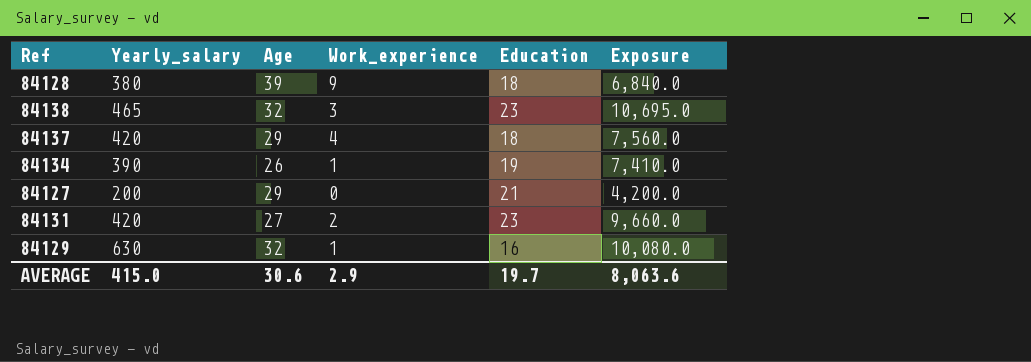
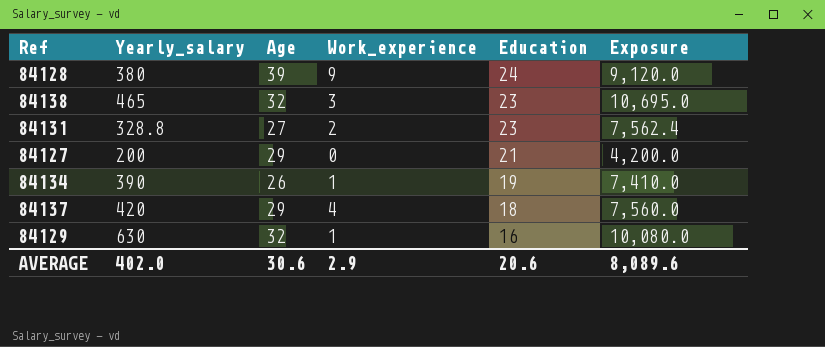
row order: none -> Education descending
84128 | Education: 18 -> 24
84128 | Exposure: 6,840.0 -> 9,120.0
84131 | Yearly_salary: 420 -> 328.8
84131 | Exposure: 9,660.0 -> 7,562.4
AVERAGE | Yearly_salary: 415.0 -> 402.0
AVERAGE | Education: 19.7 -> 20.6
AVERAGE | Exposure: 8,063.6 -> 8,089.6

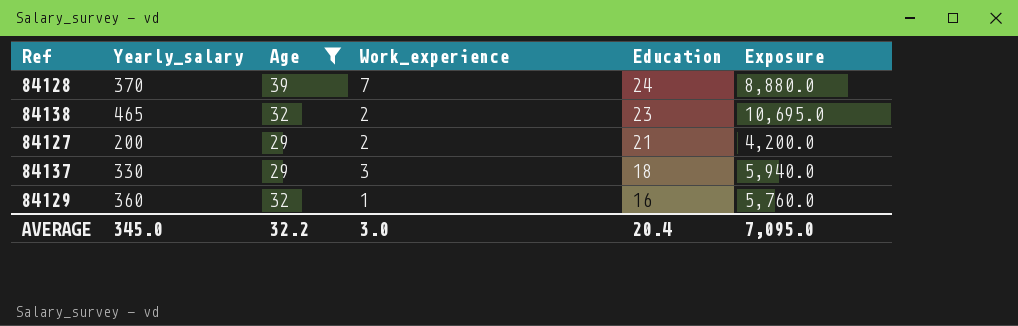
filter: none -> Age >= 29
84128 | Yearly_salary: 380 -> 370
84128 | Work_experience: 9 -> 7
84128 | Exposure: 9,120.0 -> 8,880.0
84138 | Work_experience: 3 -> 2
84127 | Work_experience: 0 -> 2
84137 | Yearly_salary: 420 -> 330
84137 | Work_experience: 4 -> 3
84137 | Exposure: 7,560.0 -> 5,940.0
84129 | Yearly_salary: 630 -> 360
84129 | Exposure: 10,080.0 -> 5,760.0
AVERAGE | Yearly_salary: 402.0 -> 345.0
AVERAGE | Age: 30.6 -> 32.2
AVERAGE | Work_experience: 2.9 -> 3.0
AVERAGE | Education: 20.6 -> 20.4
AVERAGE | Exposure: 8,089.6 -> 7,095.0

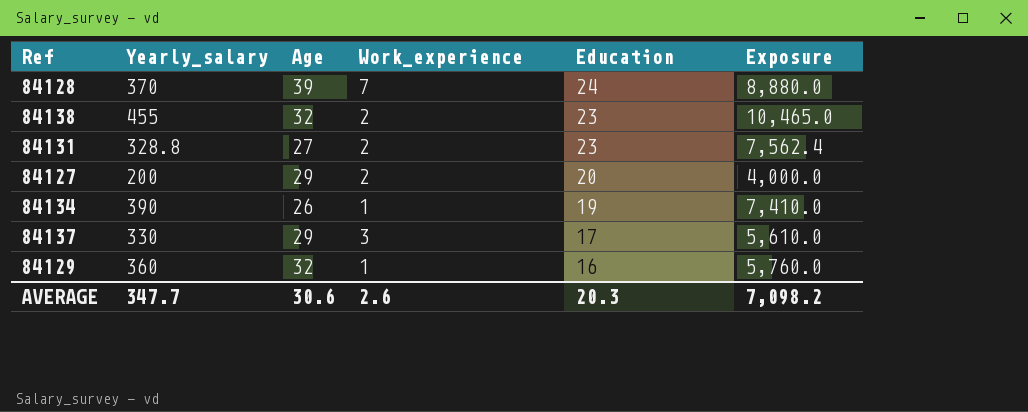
filter: Age >= 29 -> none
84138 | Yearly_salary: 465 -> 455
84138 | Exposure: 10,695.0 -> 10,465.0
84127 | Education: 21 -> 20
84127 | Exposure: 4,200.0 -> 4,000.0
84137 | Education: 18 -> 17
84137 | Exposure: 5,940.0 -> 5,610.0
AVERAGE | Yearly_salary: 345.0 -> 347.7
AVERAGE | Age: 32.2 -> 30.6
AVERAGE | Work_experience: 3.0 -> 2.6
AVERAGE | Education: 20.4 -> 20.3
AVERAGE | Exposure: 7,095.0 -> 7,098.2

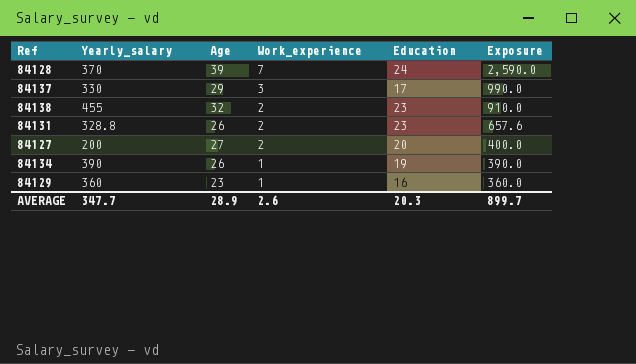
row order: Education descending -> Work_experience descending
column Exposure | formula: [Yearly_salary] * [Education] -> [Yearly_salary] * [Work_experience]
84131 | Age: 27 -> 26
84127 | Age: 29 -> 27
84129 | Age: 32 -> 23
AVERAGE | Age: 30.6 -> 28.9
AVERAGE | Exposure: 7,098.2 -> 899.7

